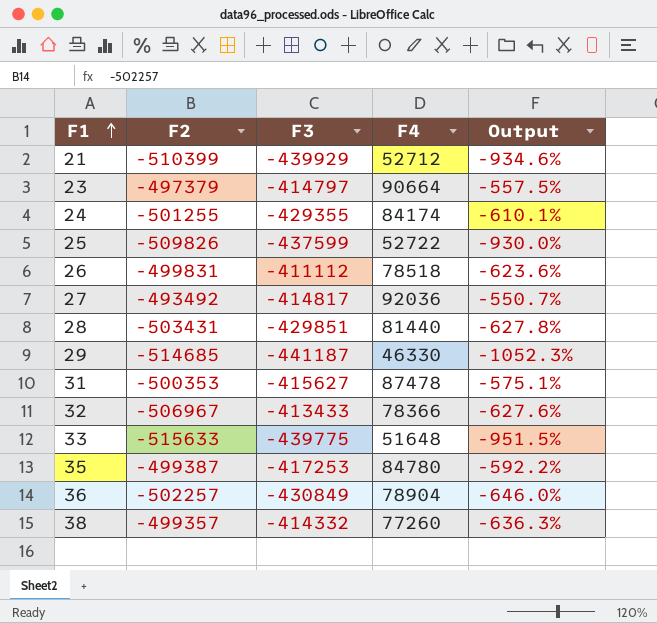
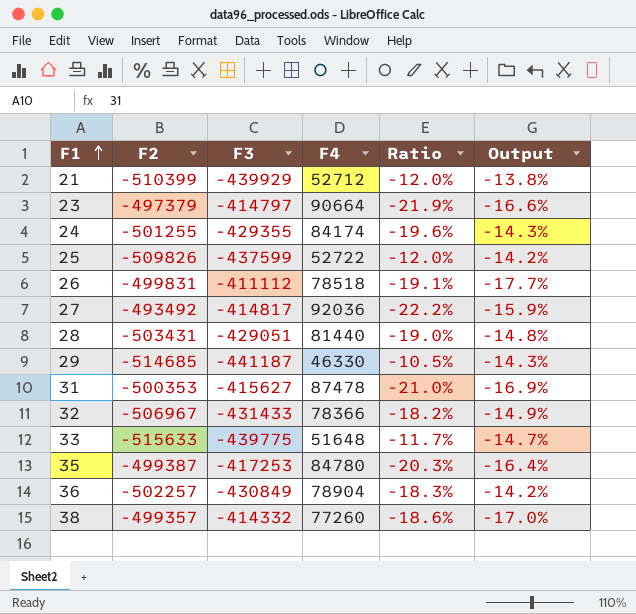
column Ratio | formula: none -> [F4] / [F3]
column Output | formula: ([F3] - [F4]) / [F4] -> ([F3] - [F2]) / [F2]
28 | F3: -429851 -> -429051
32 | F3: -413433 -> -431433

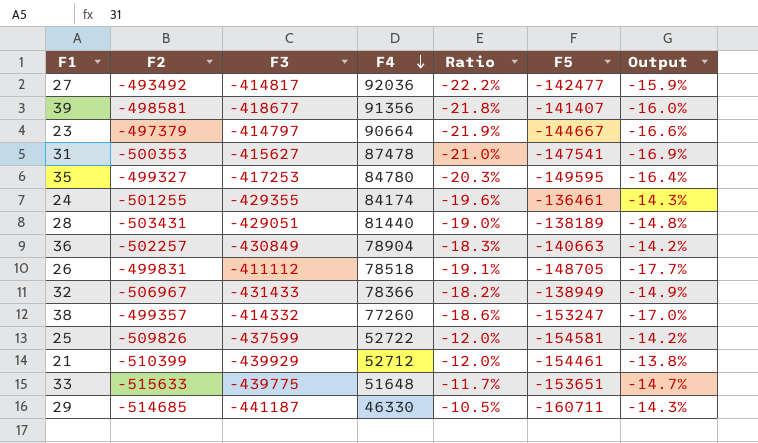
row order: F1 ascending -> F4 descending
column F5 | position: none -> 6
row 39: none -> -498581 | -418677 | 91356 | -21.8% | -141407 | -16.0%
35 | F2: -499387 -> -499327

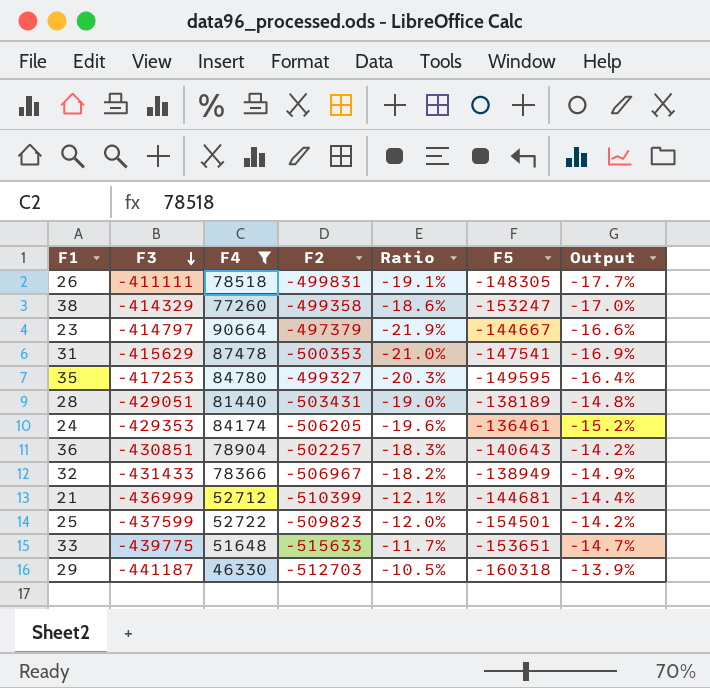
filter: none -> F4 <= 90664
row order: F4 descending -> F3 descending
column F2 | position: 2 -> 4
26 | F3: -411112 -> -411111
26 | F5: -148705 -> -148305
38 | F3: -414332 -> -414329
38 | F2: -499357 -> -499358
31 | F3: -415627 -> -415629
24 | F3: -429355 -> -429353
24 | F2: -501255 -> -506205
24 | Output: -14.3% -> -15.2%
36 | F3: -430849 -> -430851
36 | F5: -140663 -> -140643
21 | F3: -439929 -> -436999
21 | Ratio: -12.0% -> -12.1%
21 | F5: -154461 -> -144681
21 | Output: -13.8% -> -14.4%
25 | F2: -509826 -> -509823
25 | F5: -154581 -> -154501
29 | F2: -514685 -> -512703
29 | F5: -160711 -> -160318
29 | Output: -14.3% -> -13.9%

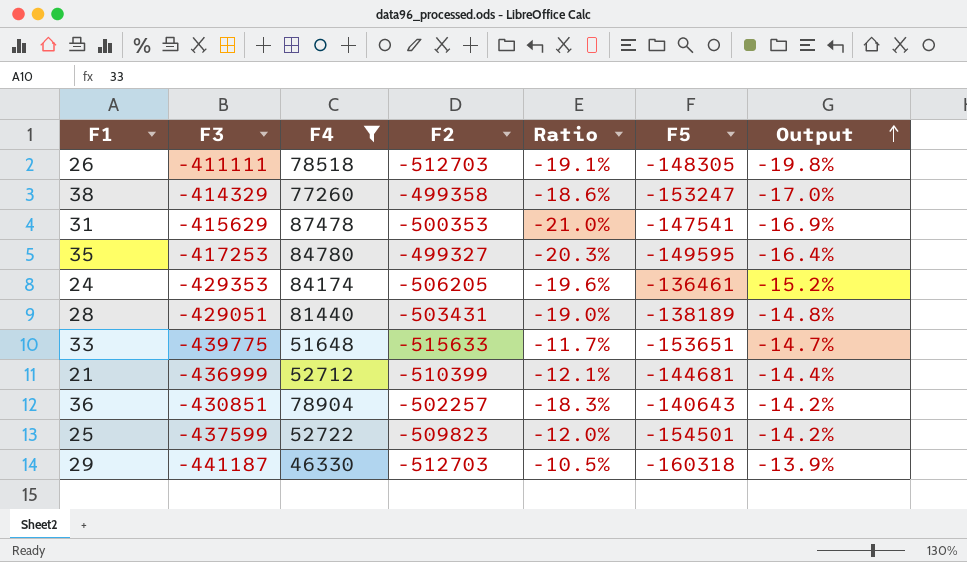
row order: F3 descending -> Output ascending
row 23: -414797 | 90664 | -497379 | -21.9% | -144667 | -16.6% -> none
row 32: -431433 | 78366 | -506967 | -18.2% | -138949 | -14.9% -> none
26 | F2: -499831 -> -512703
26 | Output: -17.7% -> -19.8%

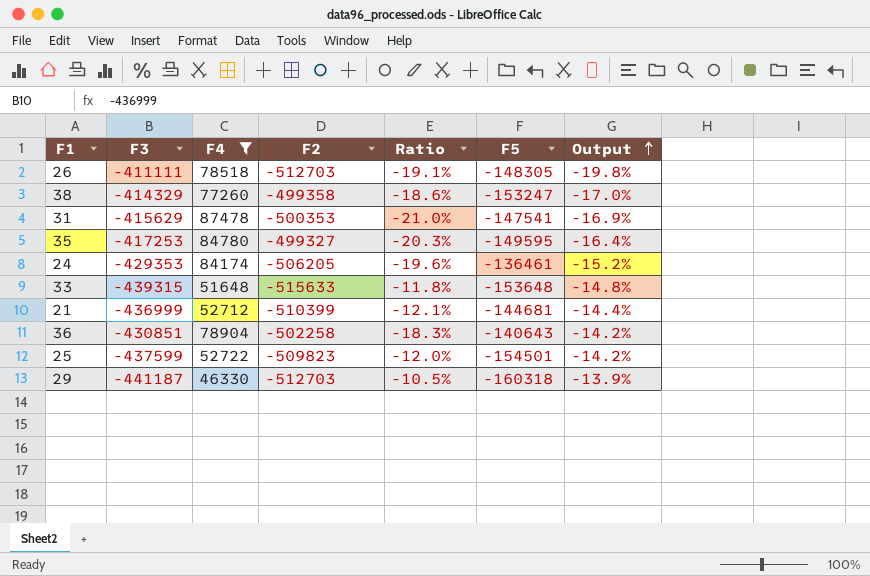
row 28: -429051 | 81440 | -503431 | -19.0% | -138189 | -14.8% -> none
33 | F3: -439775 -> -439315
33 | Ratio: -11.7% -> -11.8%
33 | F5: -153651 -> -153648
33 | Output: -14.7% -> -14.8%
36 | F2: -502257 -> -502258

